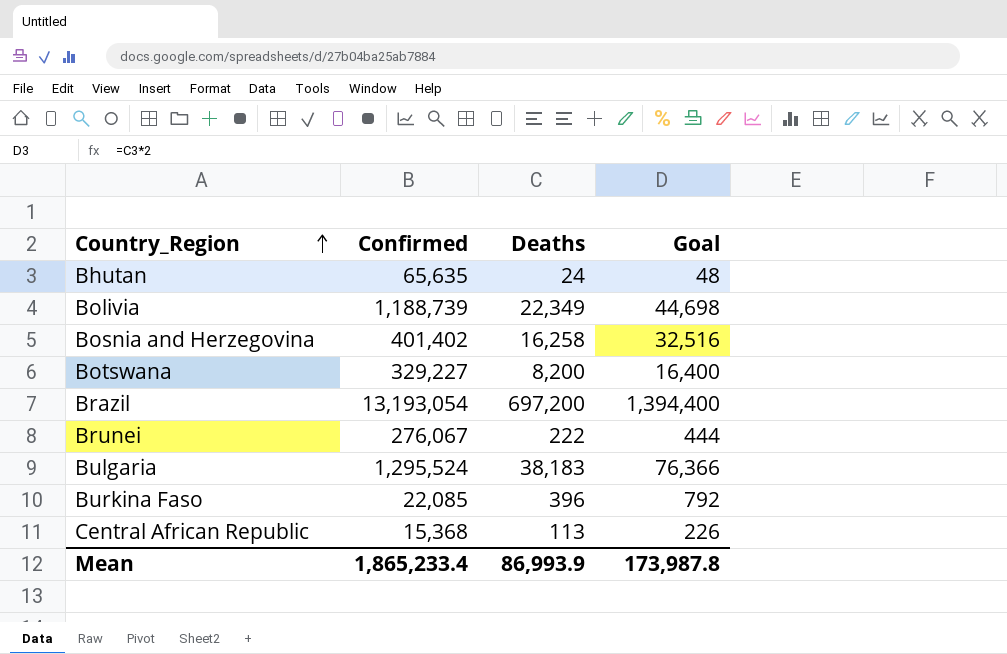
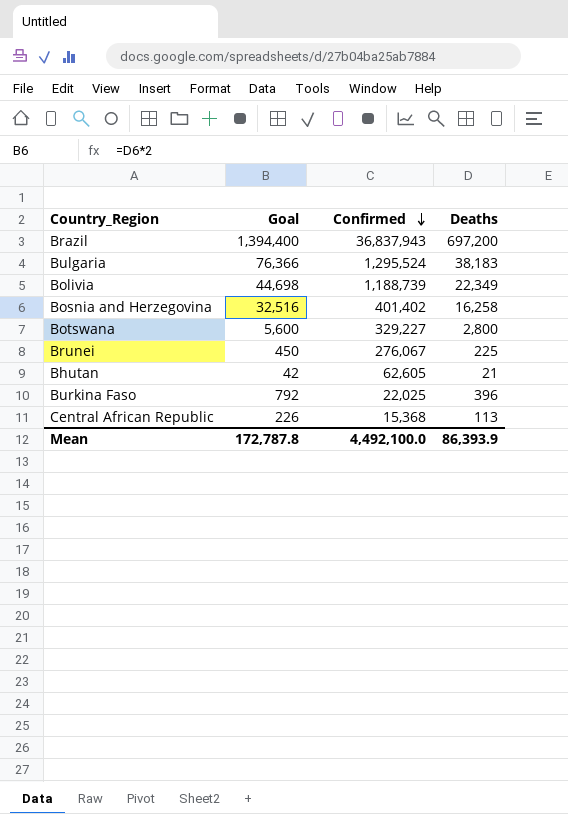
row order: Country_Region ascending -> Confirmed descending
column Goal | position: 4 -> 2
Brazil | Confirmed: 13,193,054 -> 36,837,943
Botswana | Goal: 16,400 -> 5,600
Botswana | Deaths: 8,200 -> 2,800
Brunei | Goal: 444 -> 450
Brunei | Deaths: 222 -> 225
Bhutan | Goal: 48 -> 42
Bhutan | Confirmed: 65,635 -> 62,605
Bhutan | Deaths: 24 -> 21
Burkina Faso | Confirmed: 22,085 -> 22,025
Mean | Goal: 173,987.8 -> 172,787.8
Mean | Confirmed: 1,865,233.4 -> 4,492,100.0
Mean | Deaths: 86,993.9 -> 86,393.9

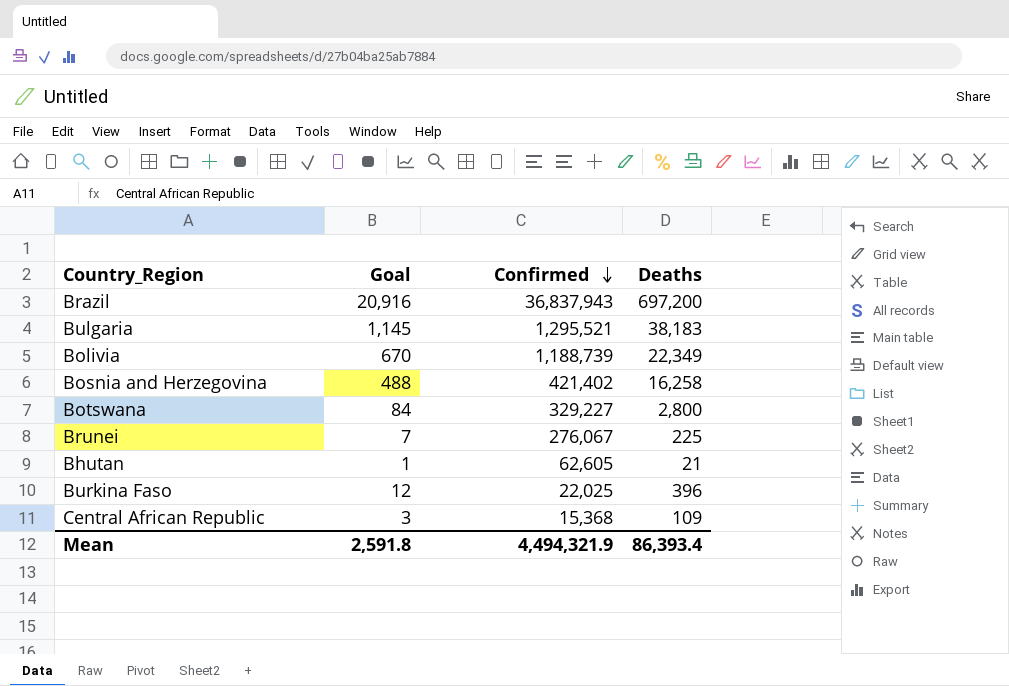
column Goal | formula: [Deaths] * 2 -> [Deaths] * 0.03
Bulgaria | Confirmed: 1,295,524 -> 1,295,521
Bosnia and Herzegovina | Confirmed: 401,402 -> 421,402
Central African Republic | Deaths: 113 -> 109
Mean | Goal: 172,787.8 -> 2,591.8
Mean | Confirmed: 4,492,100.0 -> 4,494,321.9
Mean | Deaths: 86,393.9 -> 86,393.4

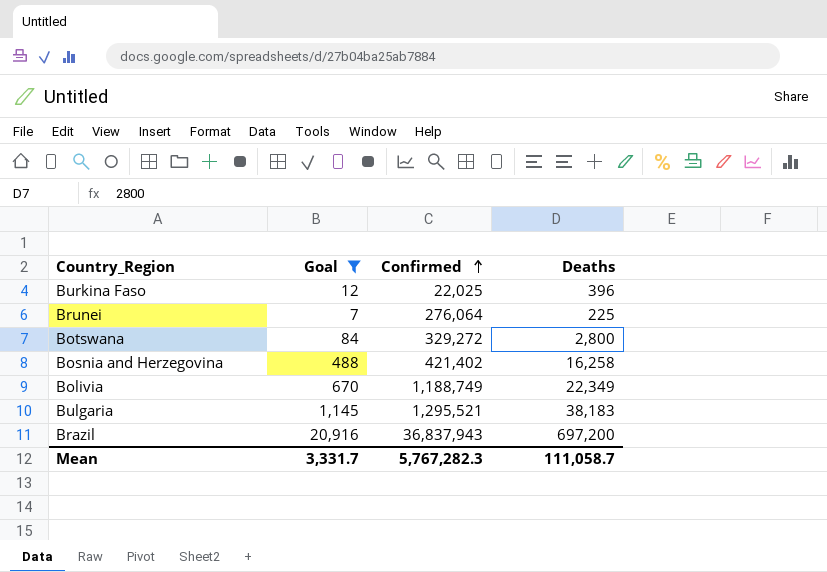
filter: none -> Goal >= 7
row order: Confirmed descending -> Confirmed ascending
Brunei | Confirmed: 276,067 -> 276,064
Botswana | Confirmed: 329,227 -> 329,272
Bolivia | Confirmed: 1,188,739 -> 1,188,749
Mean | Goal: 2,591.8 -> 3,331.7
Mean | Confirmed: 4,494,321.9 -> 5,767,282.3
Mean | Deaths: 86,393.4 -> 111,058.7

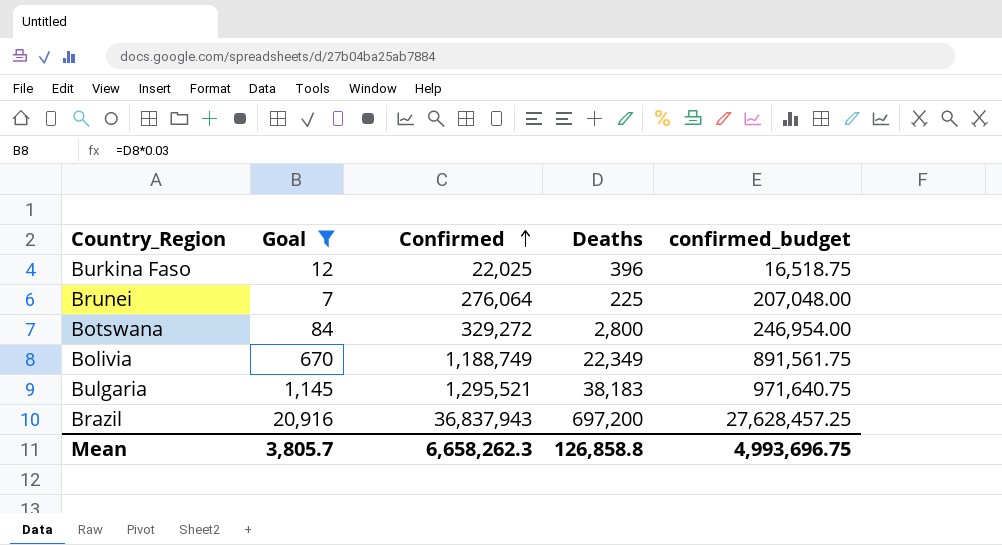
column confirmed_budget | formula: none -> [Confirmed] * 0.75
row Bosnia and Herzegovina: 488 | 421,402 | 16,258 -> none
Mean | Goal: 3,331.7 -> 3,805.7
Mean | Confirmed: 5,767,282.3 -> 6,658,262.3
Mean | Deaths: 111,058.7 -> 126,858.8

